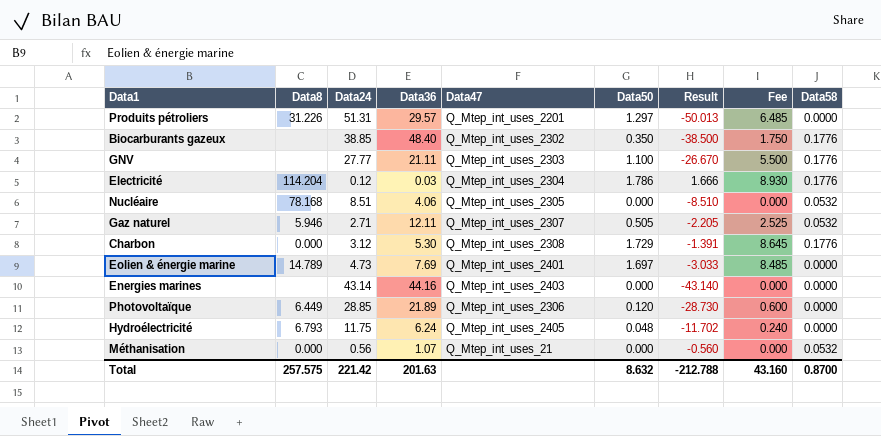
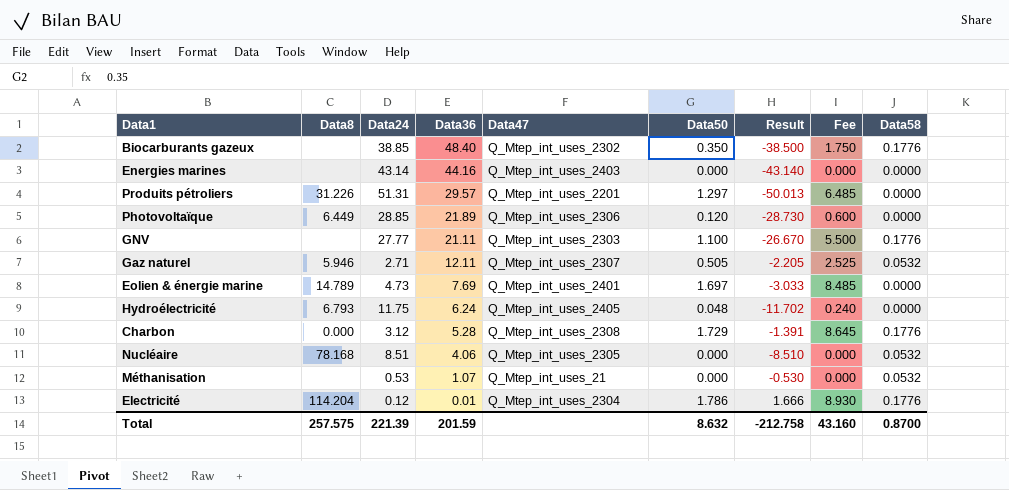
row order: none -> Data36 descending
Charbon | Data36: 5.30 -> 5.28
Méthanisation | Data8: 0.000 -> none
Méthanisation | Data24: 0.56 -> 0.53
Méthanisation | Result: -0.560 -> -0.530
Electricité | Data36: 0.03 -> 0.01
Total | Data24: 221.42 -> 221.39
Total | Data36: 201.63 -> 201.59
Total | Result: -212.788 -> -212.758

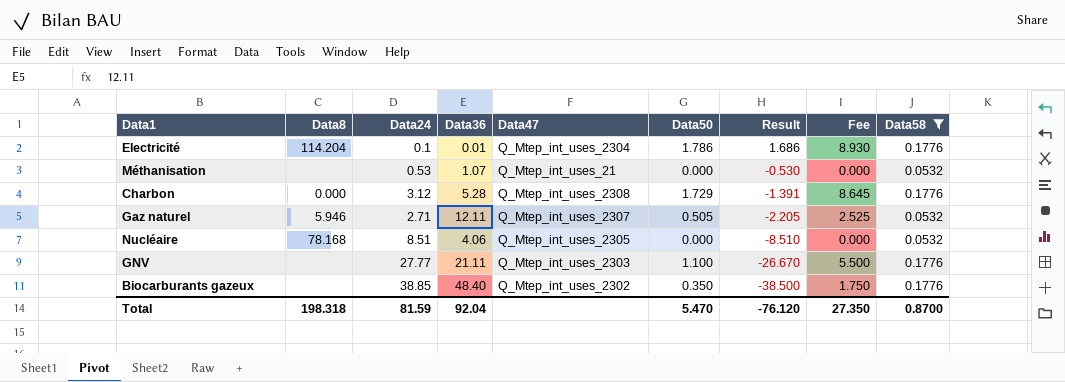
filter: none -> Data58 != 0.0000
row order: Data36 descending -> Result descending
Electricité | Data24: 0.12 -> 0.1
Electricité | Result: 1.666 -> 1.686
Total | Data8: 257.575 -> 198.318
Total | Data24: 221.39 -> 81.59
Total | Data36: 201.59 -> 92.04
Total | Data50: 8.632 -> 5.470
Total | Result: -212.758 -> -76.120
Total | Fee: 43.160 -> 27.350

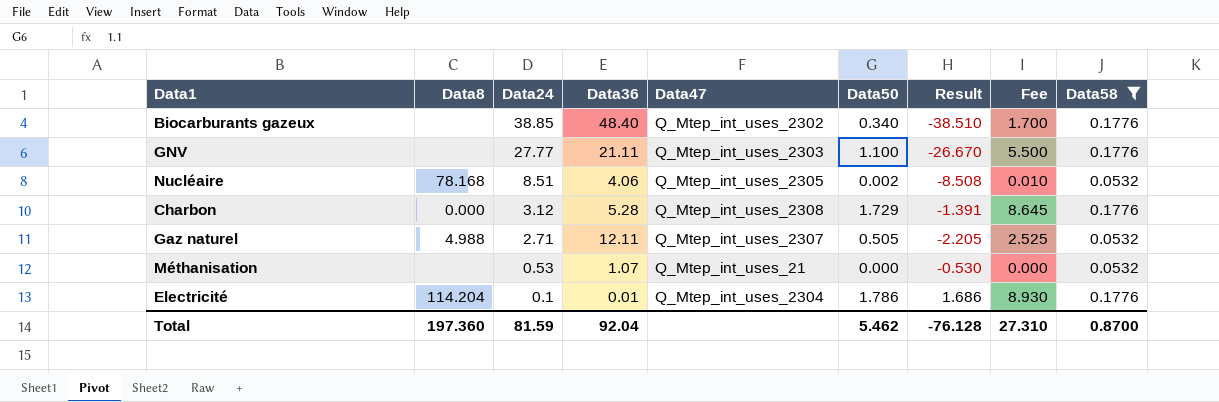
row order: Result descending -> Data24 descending
Biocarburants gazeux | Data50: 0.350 -> 0.340
Biocarburants gazeux | Result: -38.500 -> -38.510
Biocarburants gazeux | Fee: 1.750 -> 1.700
Nucléaire | Data50: 0.000 -> 0.002
Nucléaire | Result: -8.510 -> -8.508
Nucléaire | Fee: 0.000 -> 0.010
Gaz naturel | Data8: 5.946 -> 4.988
Total | Data8: 198.318 -> 197.360
Total | Data50: 5.470 -> 5.462
Total | Result: -76.120 -> -76.128
Total | Fee: 27.350 -> 27.310

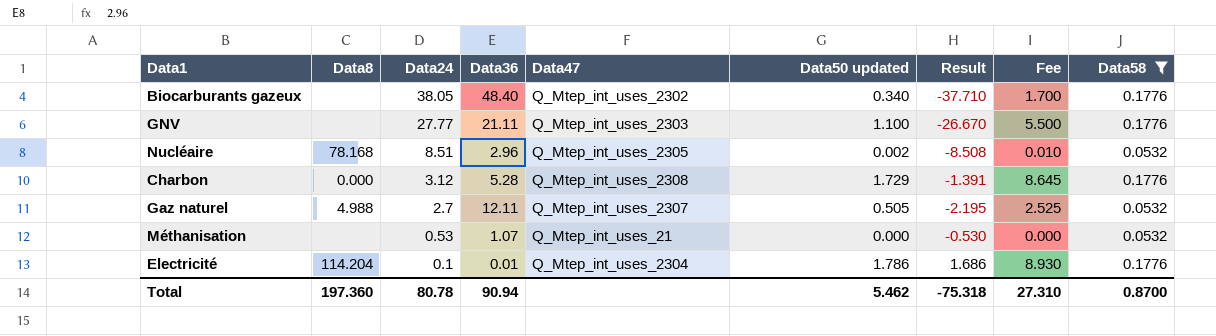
column name: Data50 -> Data50 updated
Biocarburants gazeux | Data24: 38.85 -> 38.05
Biocarburants gazeux | Result: -38.510 -> -37.710
Nucléaire | Data36: 4.06 -> 2.96
Gaz naturel | Data24: 2.71 -> 2.7
Gaz naturel | Result: -2.205 -> -2.195
Total | Data24: 81.59 -> 80.78
Total | Data36: 92.04 -> 90.94
Total | Result: -76.128 -> -75.318

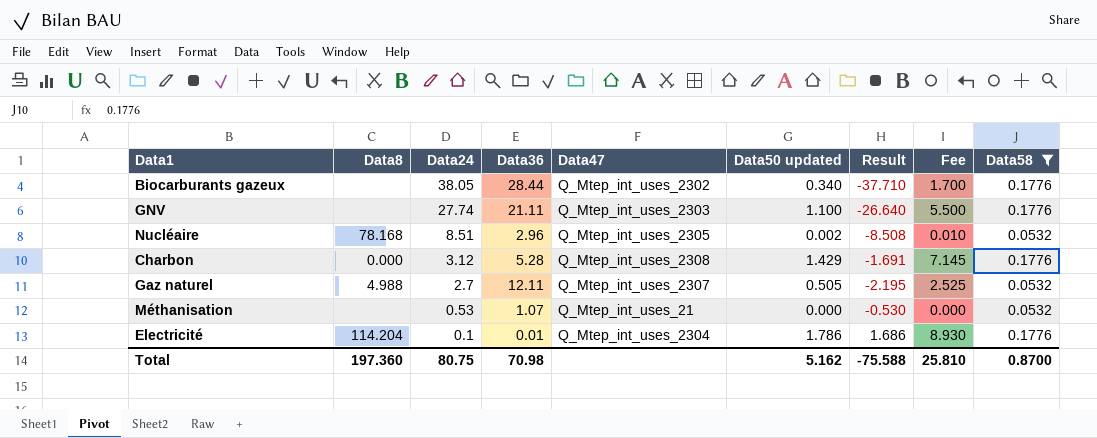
Biocarburants gazeux | Data36: 48.40 -> 28.44
GNV | Data24: 27.77 -> 27.74
GNV | Result: -26.670 -> -26.640
Charbon | Data50 updated: 1.729 -> 1.429
Charbon | Result: -1.391 -> -1.691
Charbon | Fee: 8.645 -> 7.145
Total | Data24: 80.78 -> 80.75
Total | Data36: 90.94 -> 70.98
Total | Data50 updated: 5.462 -> 5.162
Total | Result: -75.318 -> -75.588
Total | Fee: 27.310 -> 25.810

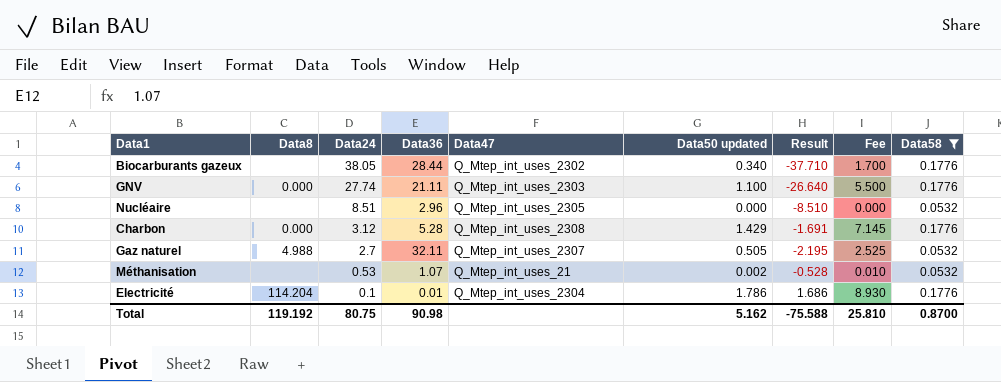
GNV | Data8: none -> 0.000
Nucléaire | Data8: 78.168 -> none
Nucléaire | Data50 updated: 0.002 -> 0.000
Nucléaire | Result: -8.508 -> -8.510
Nucléaire | Fee: 0.010 -> 0.000
Gaz naturel | Data36: 12.11 -> 32.11
Méthanisation | Data50 updated: 0.000 -> 0.002
Méthanisation | Result: -0.530 -> -0.528
Méthanisation | Fee: 0.000 -> 0.010
Total | Data8: 197.360 -> 119.192
Total | Data36: 70.98 -> 90.98

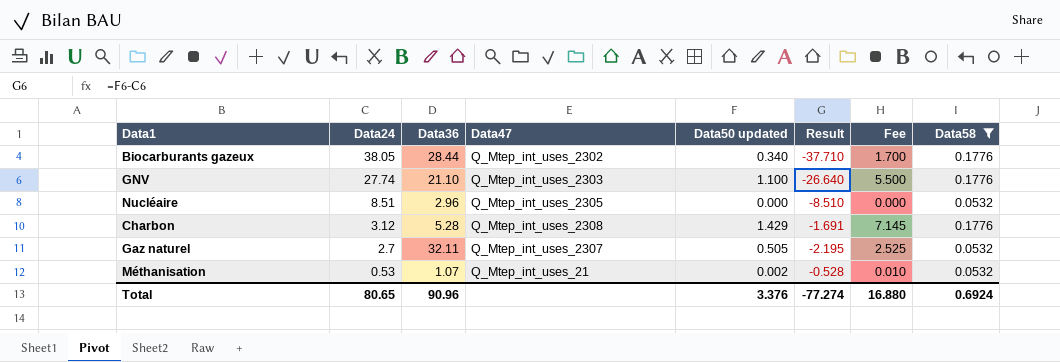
column Data8 | position: 2 -> none
row Electricité: 114.204 | 0.1 | 0.01 | Q_Mtep_int_uses_2304 | 1.786 | 1.686 | 8.930 | 0.1776 -> none
GNV | Data36: 21.11 -> 21.10
Total | Data24: 80.75 -> 80.65
Total | Data36: 90.98 -> 90.96
Total | Data50 updated: 5.162 -> 3.376
Total | Result: -75.588 -> -77.274
Total | Fee: 25.810 -> 16.880
Total | Data58: 0.8700 -> 0.6924

